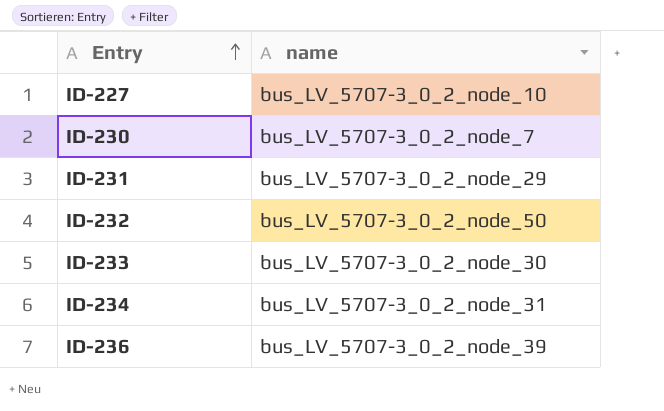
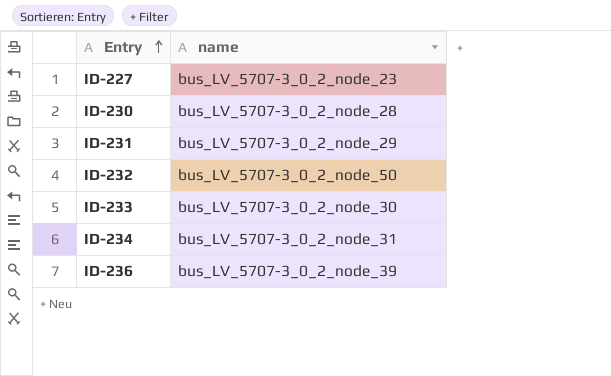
ID-227 | name: bus_LV_5707-3_0_2_node_10 -> bus_LV_5707-3_0_2_node_23
ID-230 | name: bus_LV_5707-3_0_2_node_7 -> bus_LV_5707-3_0_2_node_28

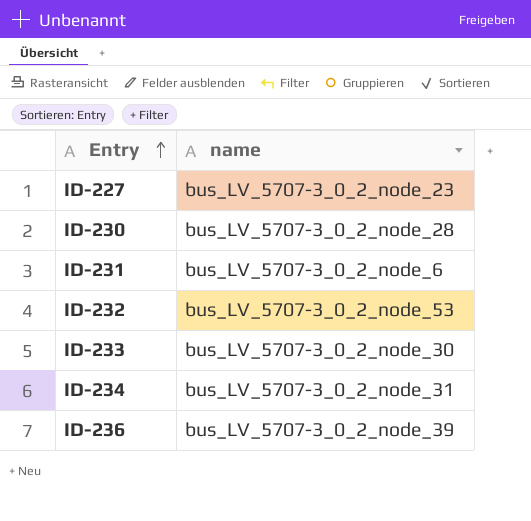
ID-231 | name: bus_LV_5707-3_0_2_node_29 -> bus_LV_5707-3_0_2_node_6
ID-232 | name: bus_LV_5707-3_0_2_node_50 -> bus_LV_5707-3_0_2_node_53

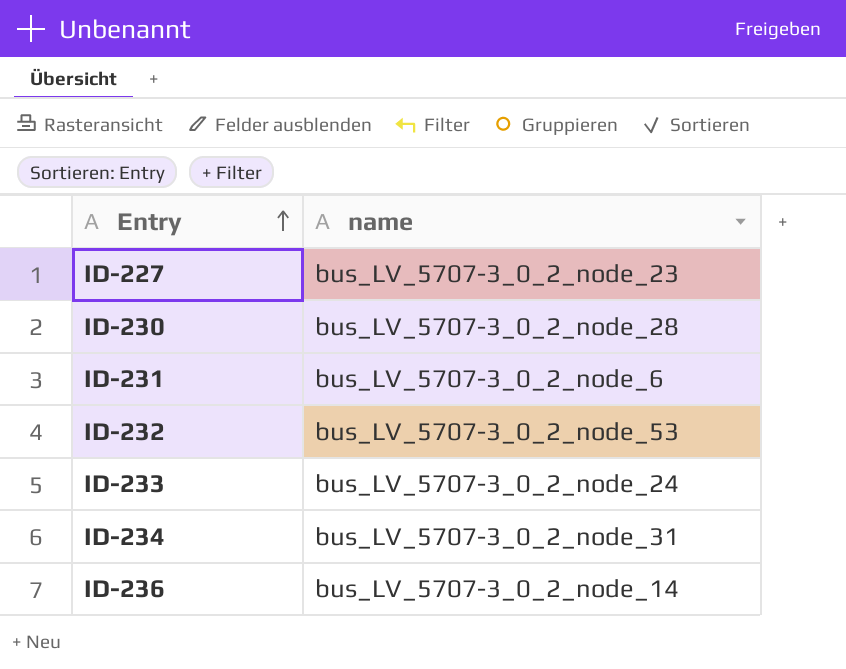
ID-233 | name: bus_LV_5707-3_0_2_node_30 -> bus_LV_5707-3_0_2_node_24
ID-236 | name: bus_LV_5707-3_0_2_node_39 -> bus_LV_5707-3_0_2_node_14

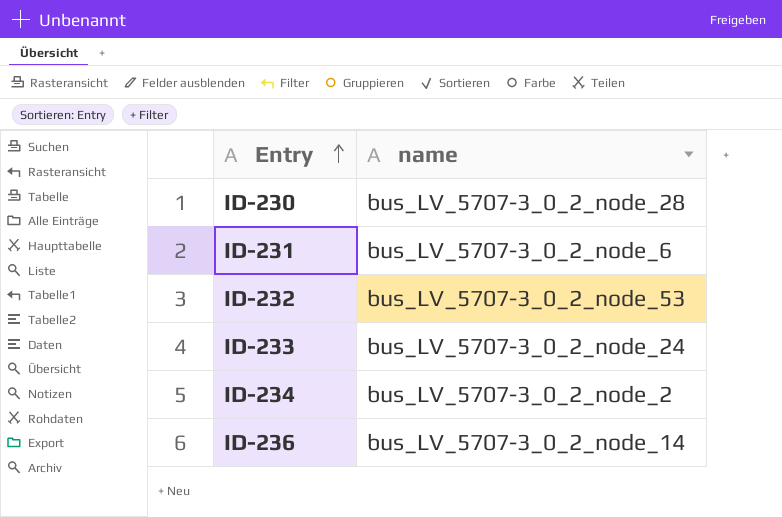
row ID-227: bus_LV_5707-3_0_2_node_23 -> none
ID-234 | name: bus_LV_5707-3_0_2_node_31 -> bus_LV_5707-3_0_2_node_2

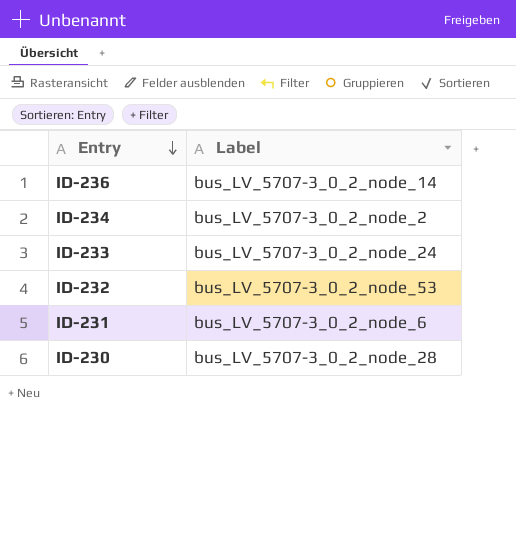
row order: Entry ascending -> Entry descending
column name: name -> Label

